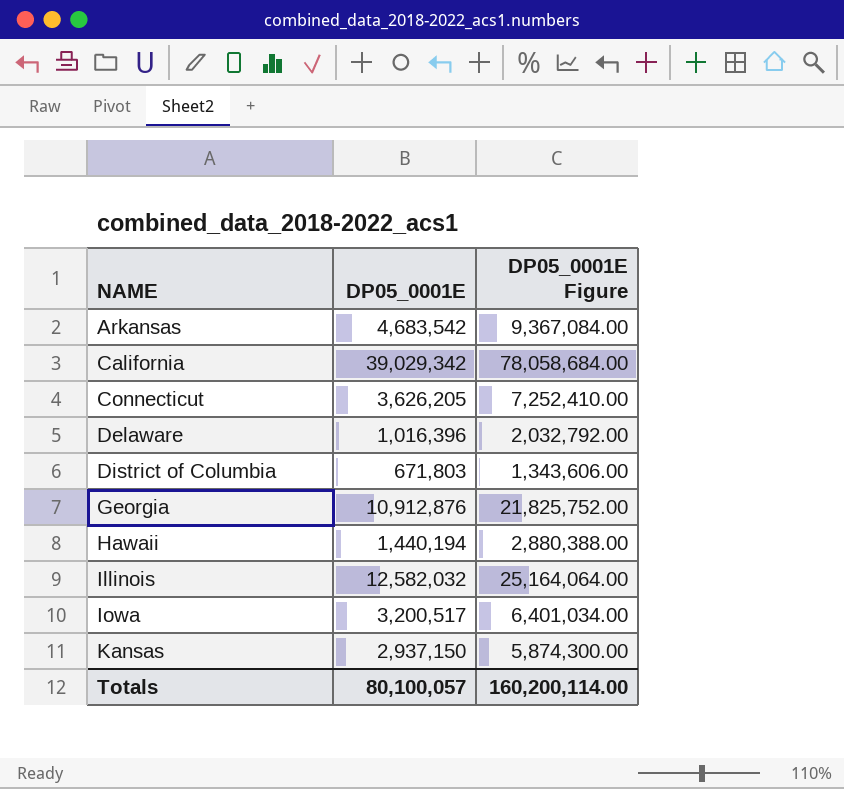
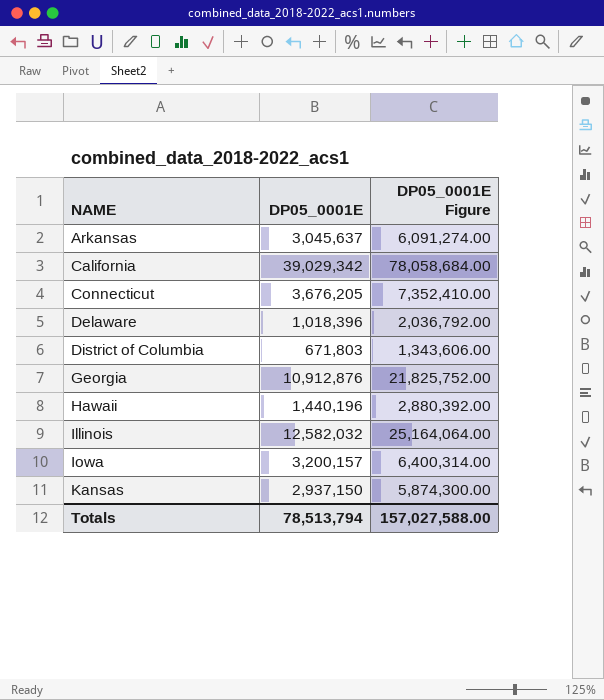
Arkansas | DP05_0001E: 4,683,542 -> 3,045,637
Arkansas | DP05_0001E Figure: 9,367,084.00 -> 6,091,274.00
Connecticut | DP05_0001E: 3,626,205 -> 3,676,205
Connecticut | DP05_0001E Figure: 7,252,410.00 -> 7,352,410.00
Delaware | DP05_0001E: 1,016,396 -> 1,018,396
Delaware | DP05_0001E Figure: 2,032,792.00 -> 2,036,792.00
Hawaii | DP05_0001E: 1,440,194 -> 1,440,196
Hawaii | DP05_0001E Figure: 2,880,388.00 -> 2,880,392.00
Iowa | DP05_0001E: 3,200,517 -> 3,200,157
Iowa | DP05_0001E Figure: 6,401,034.00 -> 6,400,314.00
Totals | DP05_0001E: 80,100,057 -> 78,513,794
Totals | DP05_0001E Figure: 160,200,114.00 -> 157,027,588.00

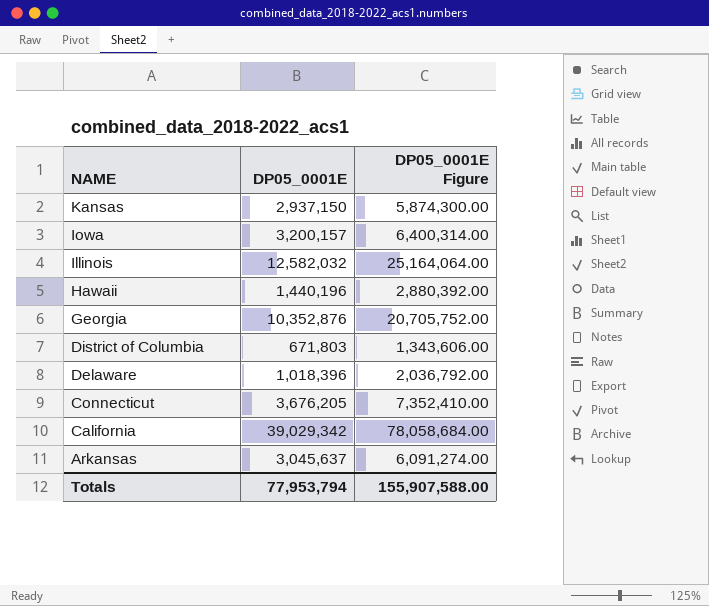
row order: NAME ascending -> NAME descending
Georgia | DP05_0001E: 10,912,876 -> 10,352,876
Georgia | DP05_0001E Figure: 21,825,752.00 -> 20,705,752.00
Totals | DP05_0001E: 78,513,794 -> 77,953,794
Totals | DP05_0001E Figure: 157,027,588.00 -> 155,907,588.00

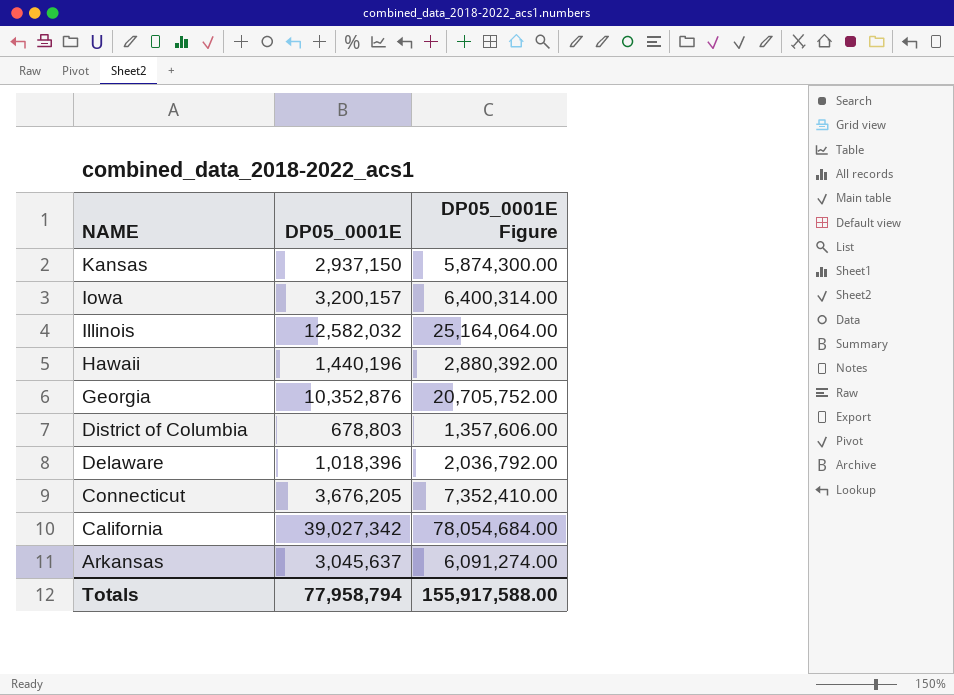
District of Columbia | DP05_0001E: 671,803 -> 678,803
District of Columbia | DP05_0001E Figure: 1,343,606.00 -> 1,357,606.00
California | DP05_0001E: 39,029,342 -> 39,027,342
California | DP05_0001E Figure: 78,058,684.00 -> 78,054,684.00
Totals | DP05_0001E: 77,953,794 -> 77,958,794
Totals | DP05_0001E Figure: 155,907,588.00 -> 155,917,588.00

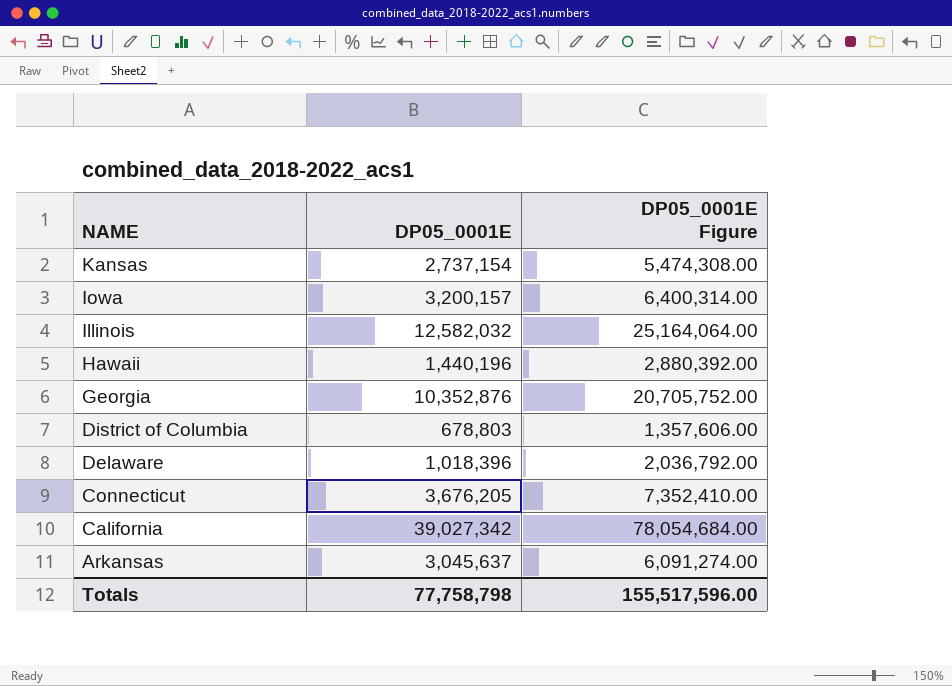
Kansas | DP05_0001E: 2,937,150 -> 2,737,154
Kansas | DP05_0001E Figure: 5,874,300.00 -> 5,474,308.00
Totals | DP05_0001E: 77,958,794 -> 77,758,798
Totals | DP05_0001E Figure: 155,917,588.00 -> 155,517,596.00

